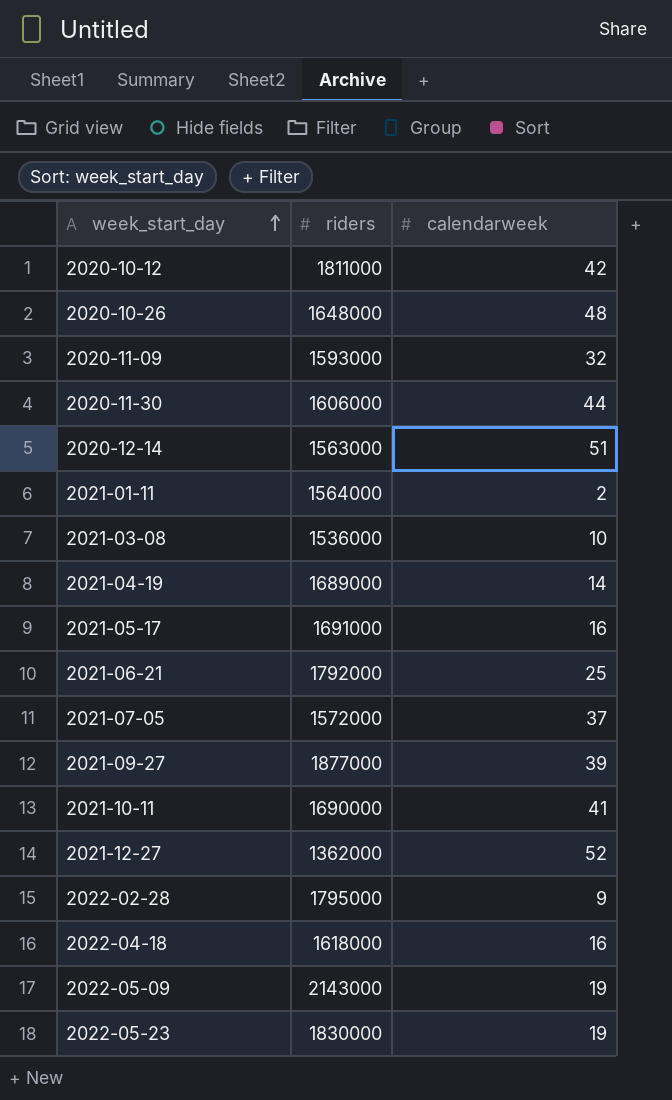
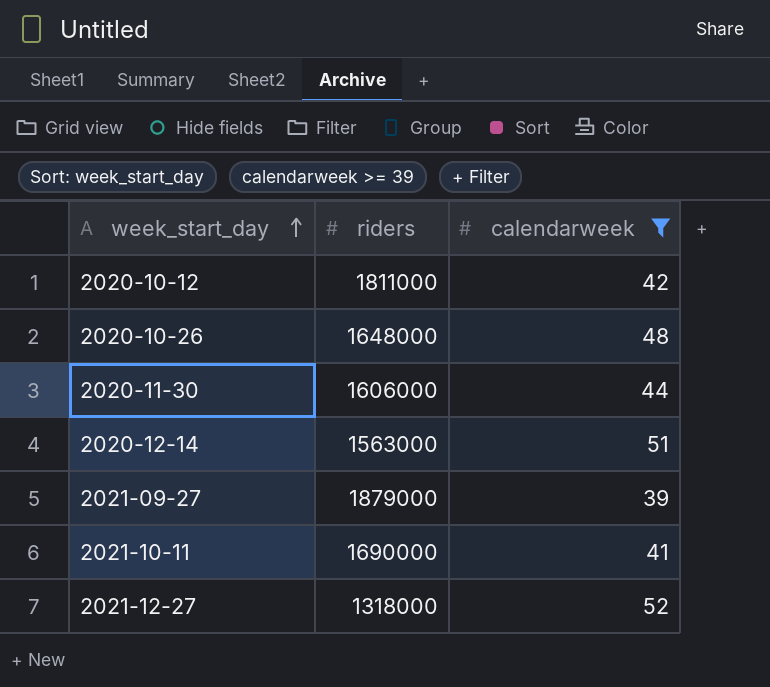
filter: none -> calendarweek >= 39
2021-09-27 | riders: 1877000 -> 1879000
2021-12-27 | riders: 1362000 -> 1318000

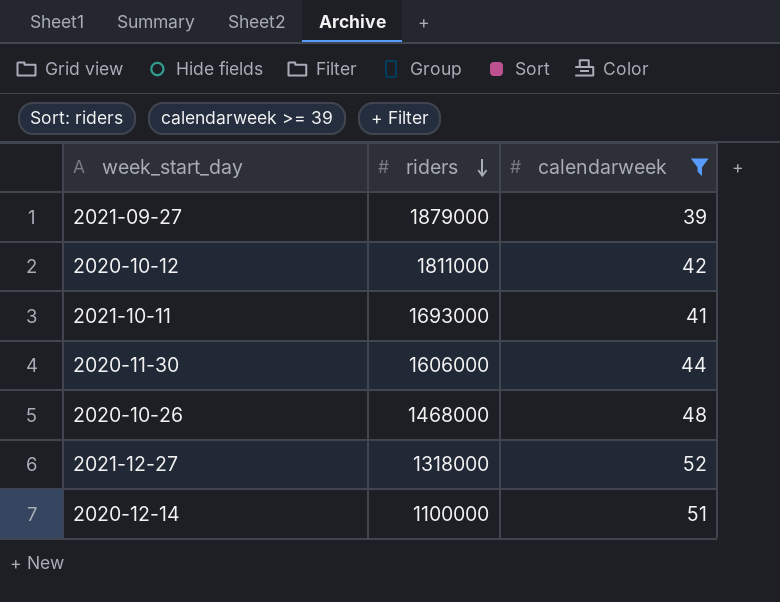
row order: week_start_day ascending -> riders descending
2021-10-11 | riders: 1690000 -> 1693000
2020-10-26 | riders: 1648000 -> 1468000
2020-12-14 | riders: 1563000 -> 1100000

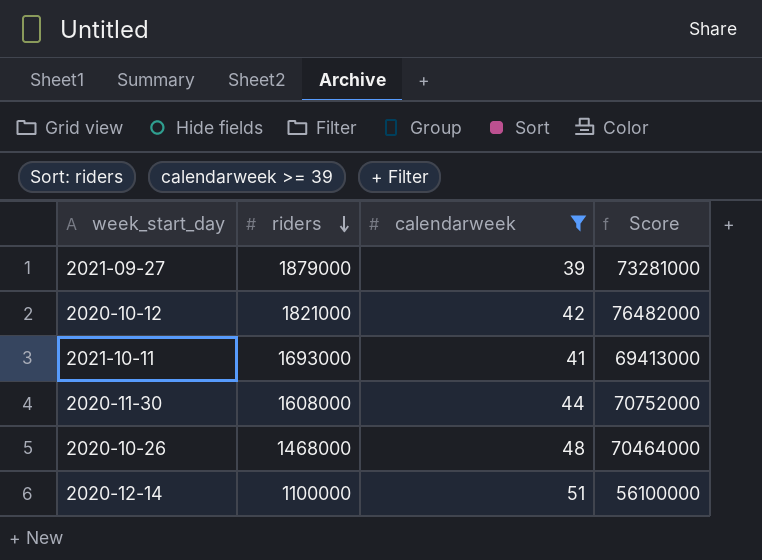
column Score | formula: none -> [riders] * [calendarweek]
row 2021-12-27: 1318000 | 52 -> none
2020-10-12 | riders: 1811000 -> 1821000
2020-11-30 | riders: 1606000 -> 1608000

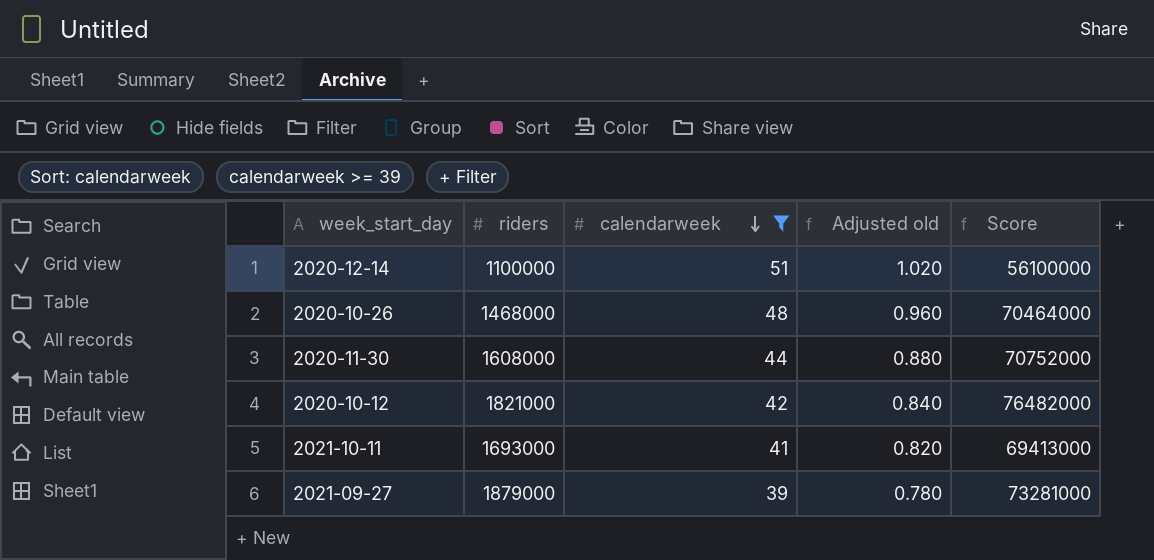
row order: riders descending -> calendarweek descending
column Adjusted old | formula: none -> [calendarweek] * 0.02

